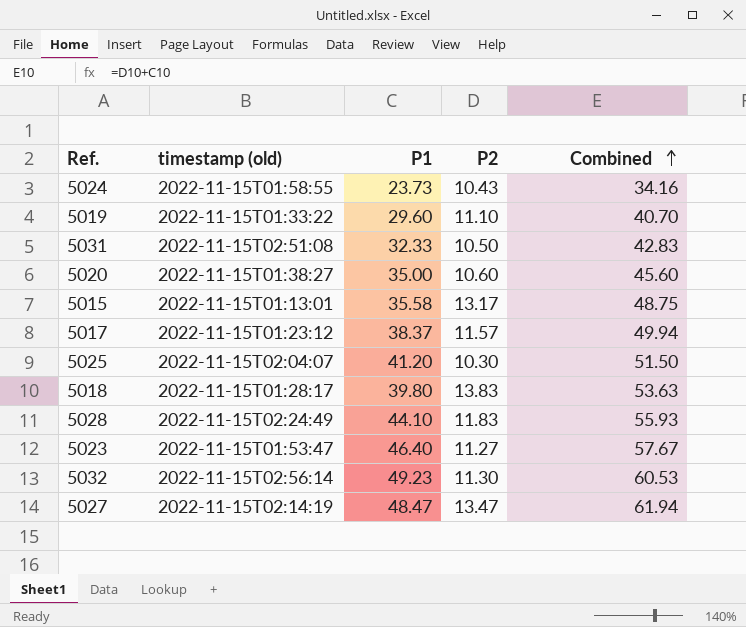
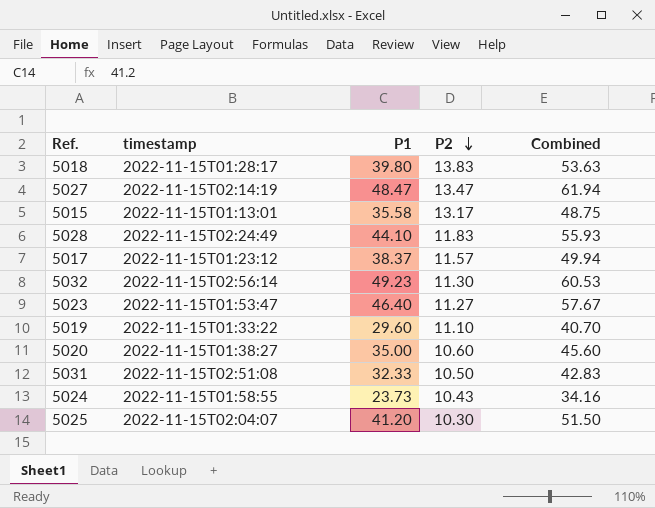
row order: Combined ascending -> P2 descending
column name: timestamp (old) -> timestamp

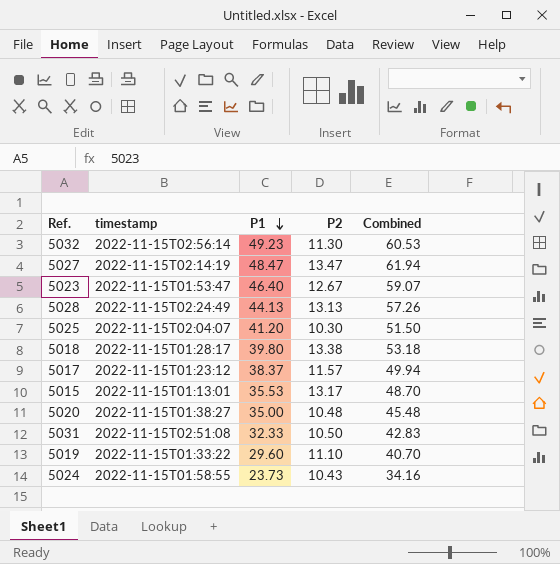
row order: P2 descending -> P1 descending
5023 | P2: 11.27 -> 12.67
5023 | Combined: 57.67 -> 59.07
5028 | P1: 44.10 -> 44.13
5028 | P2: 11.83 -> 13.13
5028 | Combined: 55.93 -> 57.26
5018 | P2: 13.83 -> 13.38
5018 | Combined: 53.63 -> 53.18
5015 | P1: 35.58 -> 35.53
5015 | Combined: 48.75 -> 48.70
5020 | P2: 10.60 -> 10.48
5020 | Combined: 45.60 -> 45.48

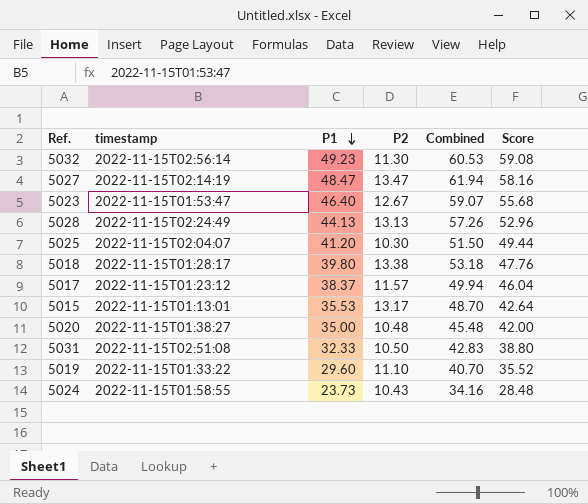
column Score | formula: none -> [P1] * 1.2

